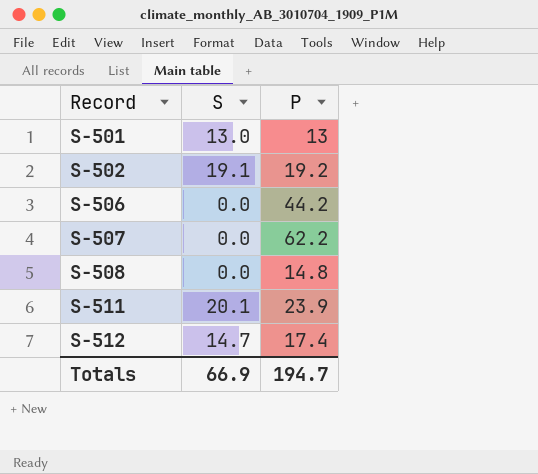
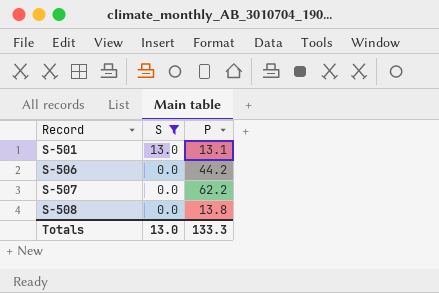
filter: none -> S <= 13.0
S-501 | P: 13 -> 13.1
S-508 | P: 14.8 -> 13.8
Totals | S: 66.9 -> 13.0
Totals | P: 194.7 -> 133.3

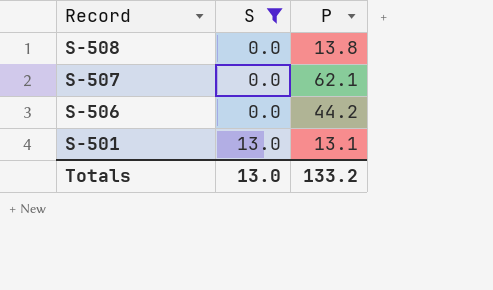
row order: Record ascending -> Record descending
S-507 | P: 62.2 -> 62.1
Totals | P: 133.3 -> 133.2

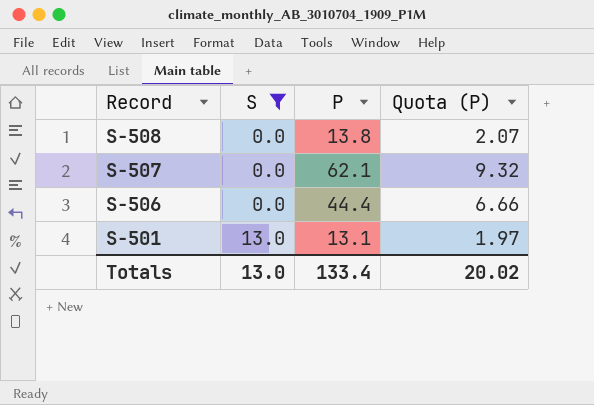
column Quota (P) | formula: none -> [P] * 0.15
S-506 | P: 44.2 -> 44.4
Totals | P: 133.2 -> 133.4

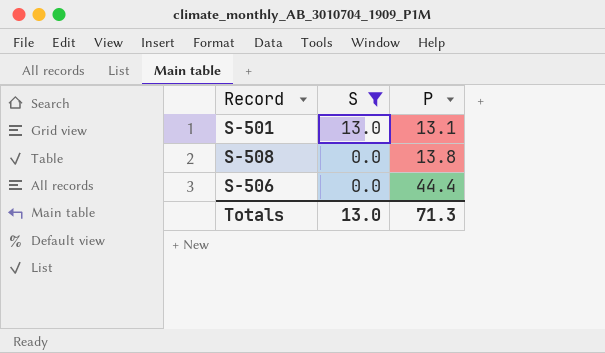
row order: Record descending -> S descending
column Quota (P) | formula: [P] * 0.15 -> none
row S-507: 0.0 | 62.1 | 9.32 -> none
Totals | P: 133.4 -> 71.3

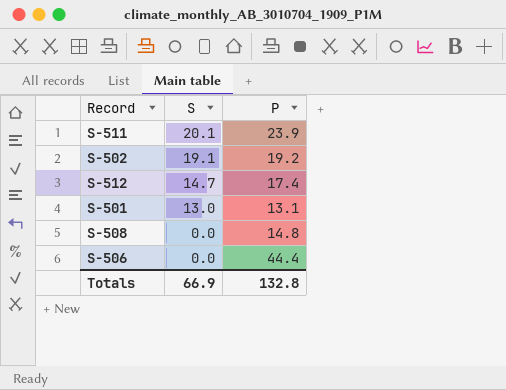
filter: S <= 13.0 -> none
S-508 | P: 13.8 -> 14.8
Totals | S: 13.0 -> 66.9
Totals | P: 71.3 -> 132.8

